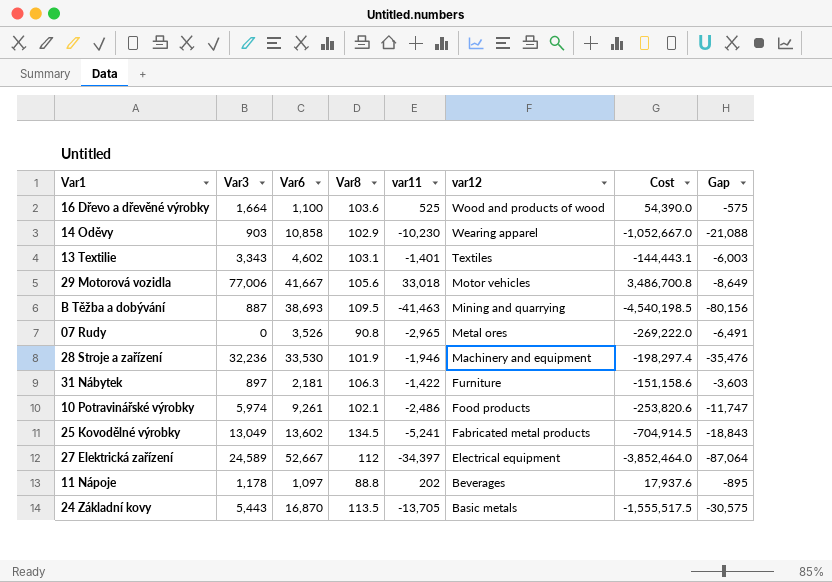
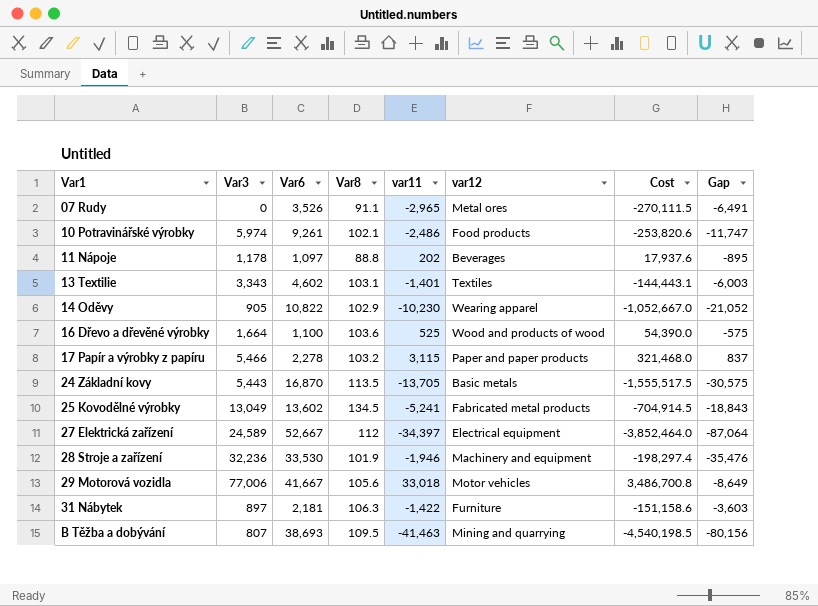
row order: var12 descending -> Var1 ascending
07 Rudy | Var8: 90.8 -> 91.1
07 Rudy | Cost: -269,222.0 -> -270,111.5
14 Oděvy | Var3: 903 -> 905
14 Oděvy | Var6: 10,858 -> 10,822
14 Oděvy | Gap: -21,088 -> -21,052
row 17 Papír a výrobky z papíru: none -> 5,466 | 2,278 | 103.2 | 3,115 | Paper and paper products | 321,468.0 | 837
B Těžba a dobývání | Var3: 887 -> 807

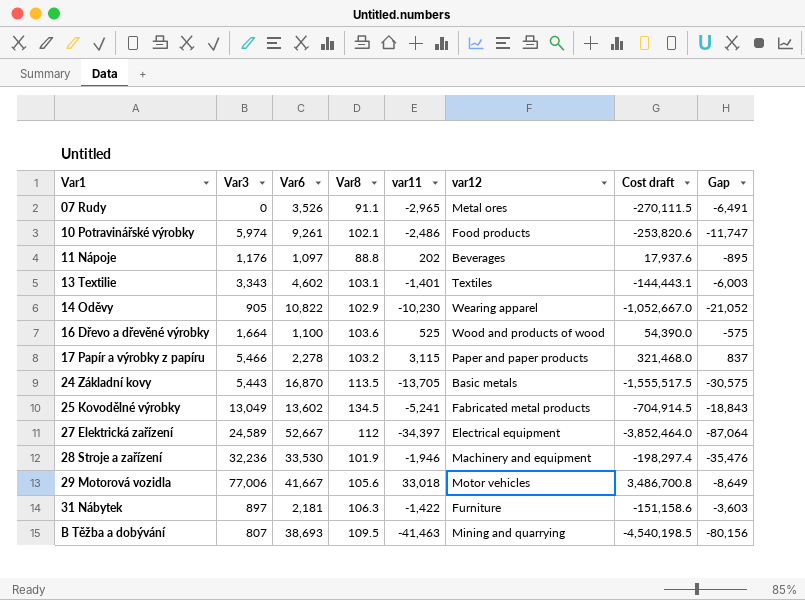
column name: Cost -> Cost draft
11 Nápoje | Var3: 1,178 -> 1,176

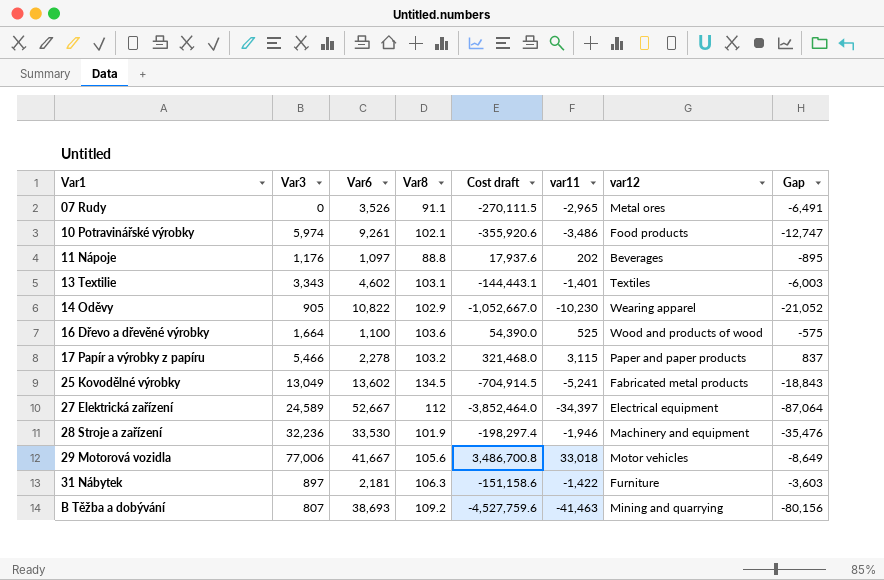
column Cost draft | position: 7 -> 5
row 24 Základní kovy: 5,443 | 16,870 | 113.5 | -13,705 | Basic metals | -1,555,517.5 | -30,575 -> none
10 Potravinářské výrobky | Cost draft: -253,820.6 -> -355,920.6
10 Potravinářské výrobky | var11: -2,486 -> -3,486
10 Potravinářské výrobky | Gap: -11,747 -> -12,747
B Těžba a dobývání | Var8: 109.5 -> 109.2
B Těžba a dobývání | Cost draft: -4,540,198.5 -> -4,527,759.6

